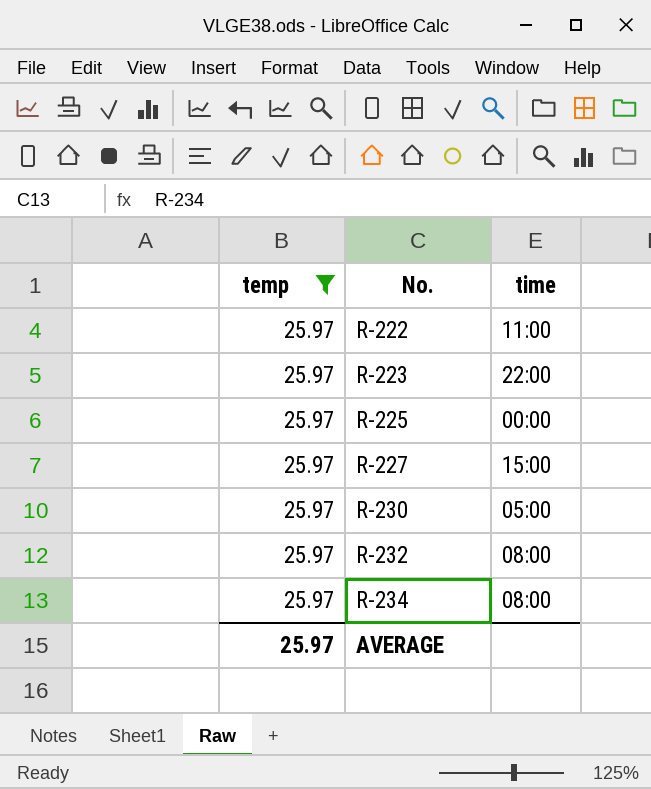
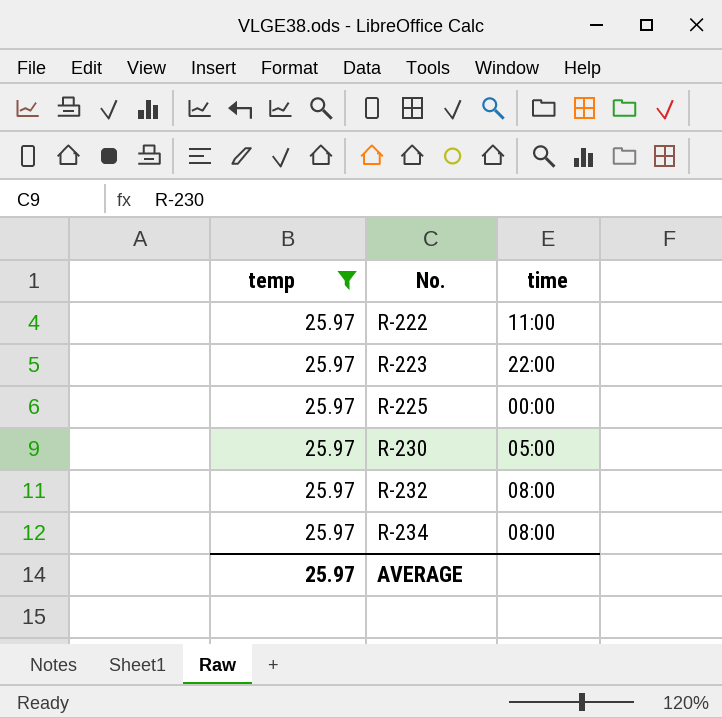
row R-227: 25.97 | 15:00 -> none

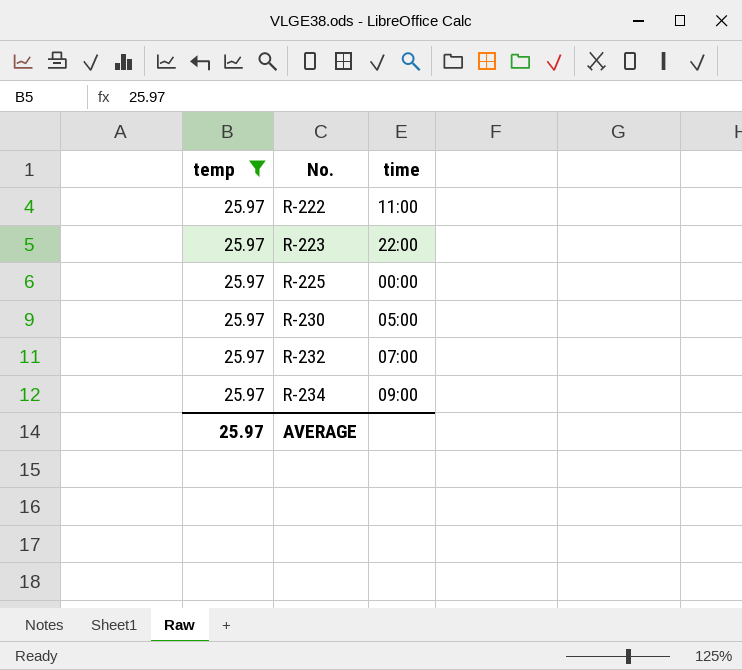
R-232 | time: 08:00 -> 07:00
R-234 | time: 08:00 -> 09:00

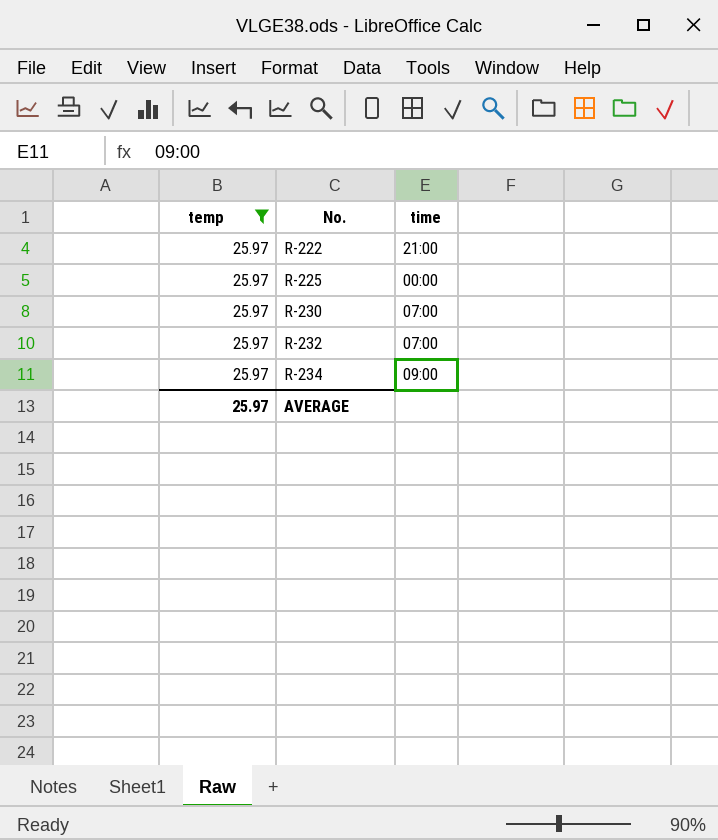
row R-223: 25.97 | 22:00 -> none
R-222 | time: 11:00 -> 21:00
R-230 | time: 05:00 -> 07:00

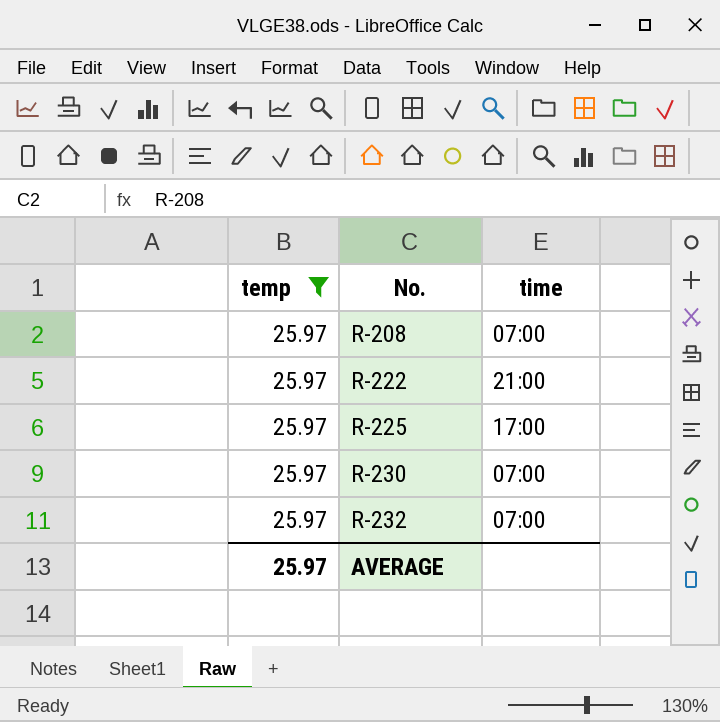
row R-234: 25.97 | 09:00 -> none
row R-208: none -> 25.97 | 07:00
R-225 | time: 00:00 -> 17:00

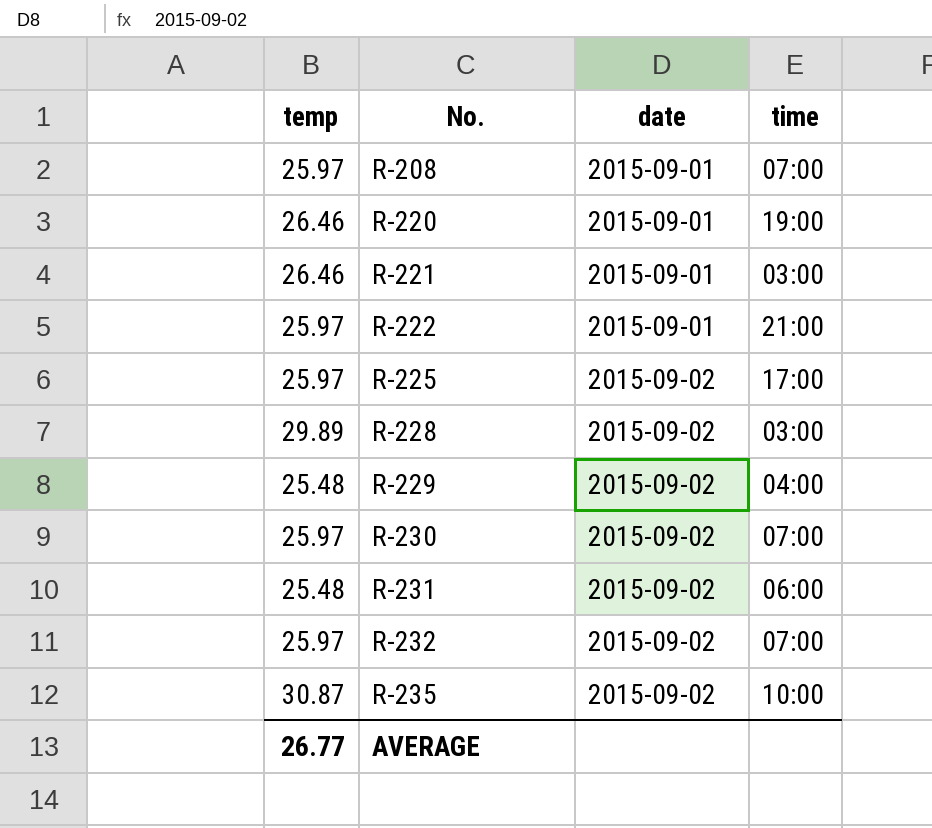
filter: temp = 25.97 -> none
column date | position: none -> 3
AVERAGE | temp: 25.97 -> 26.77

